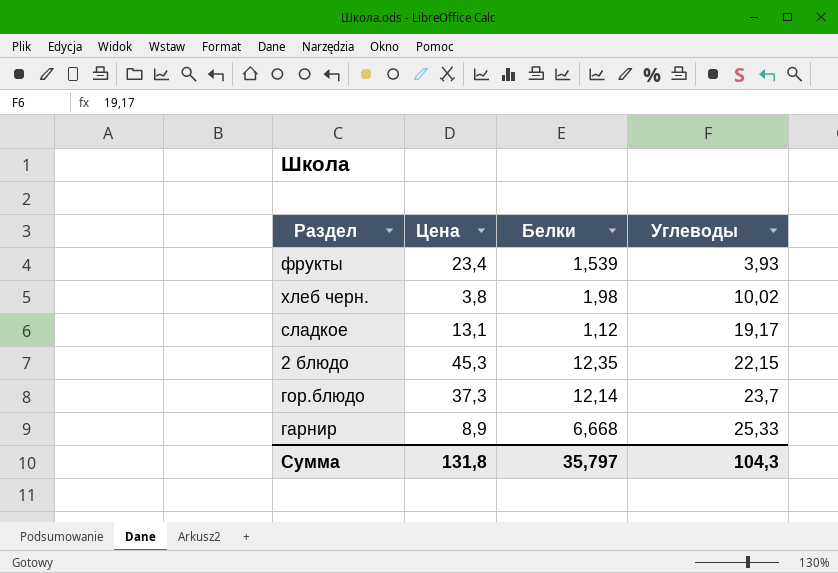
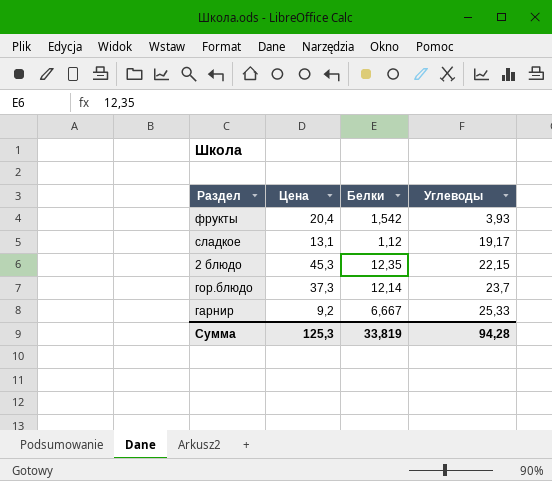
row хлеб черн.: 3,8 | 1,98 | 10,02 -> none
фрукты | Цена: 23,4 -> 20,4
фрукты | Белки: 1,539 -> 1,542
гарнир | Цена: 8,9 -> 9,2
гарнир | Белки: 6,668 -> 6,667
Сумма | Цена: 131,8 -> 125,3
Сумма | Белки: 35,797 -> 33,819
Сумма | Углеводы: 104,3 -> 94,28

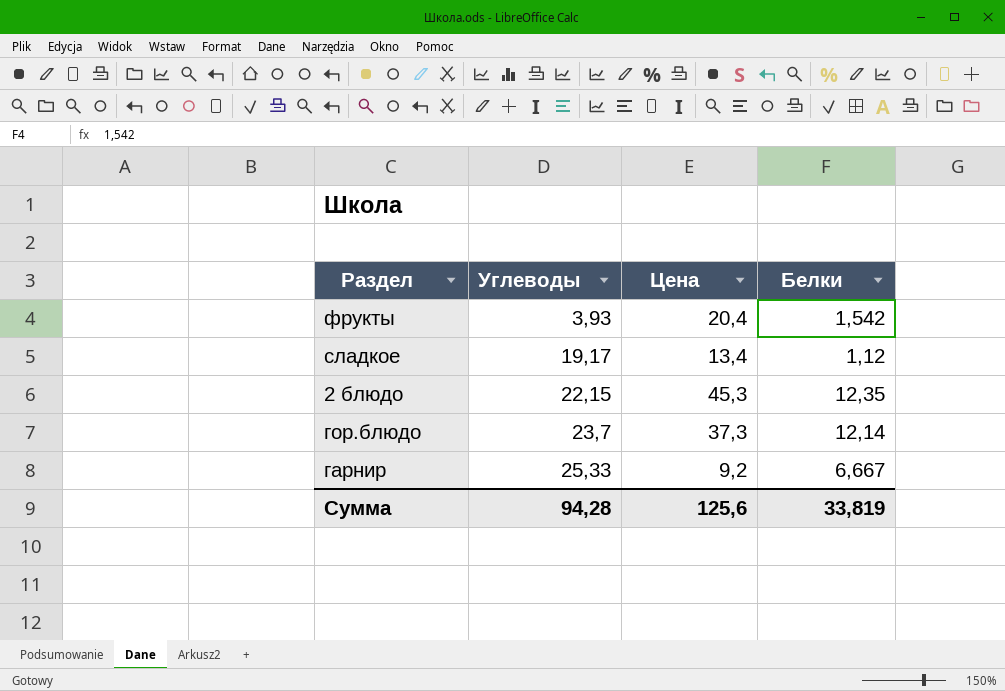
column Углеводы | position: 4 -> 2
сладкое | Цена: 13,1 -> 13,4
Сумма | Цена: 125,3 -> 125,6

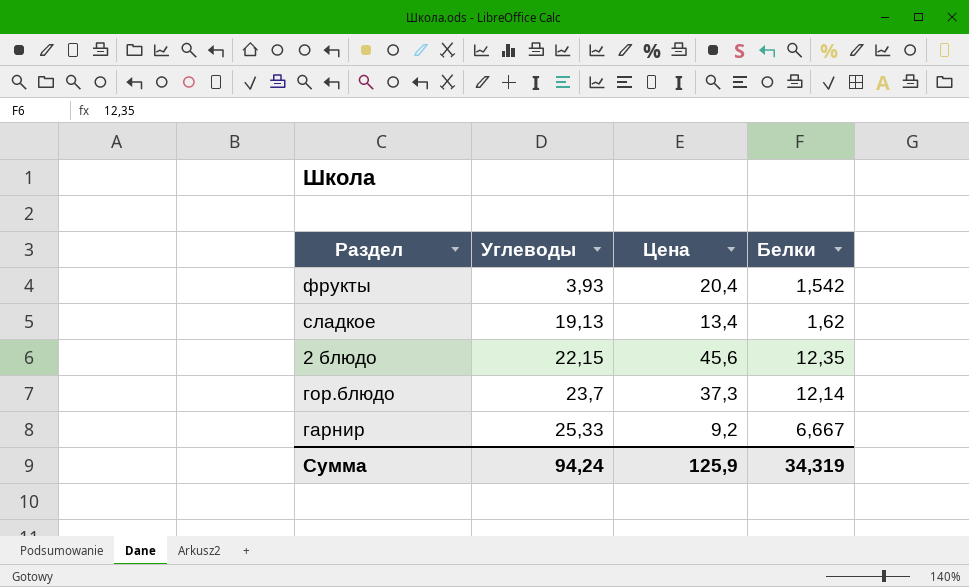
сладкое | Углеводы: 19,17 -> 19,13
сладкое | Белки: 1,12 -> 1,62
2 блюдо | Цена: 45,3 -> 45,6
Сумма | Углеводы: 94,28 -> 94,24
Сумма | Цена: 125,6 -> 125,9
Сумма | Белки: 33,819 -> 34,319

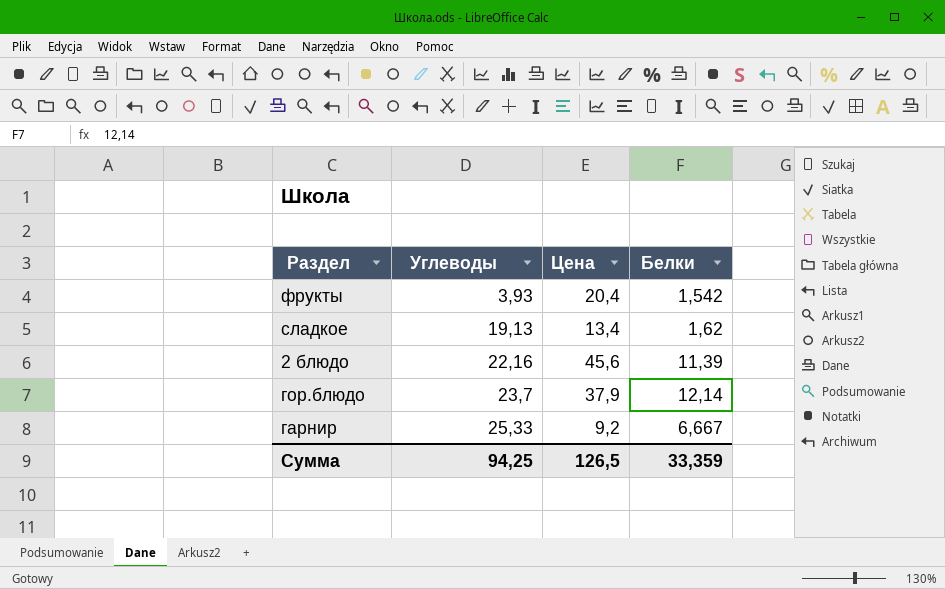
2 блюдо | Углеводы: 22,15 -> 22,16
2 блюдо | Белки: 12,35 -> 11,39
гор.блюдо | Цена: 37,3 -> 37,9
Сумма | Углеводы: 94,24 -> 94,25
Сумма | Цена: 125,9 -> 126,5
Сумма | Белки: 34,319 -> 33,359

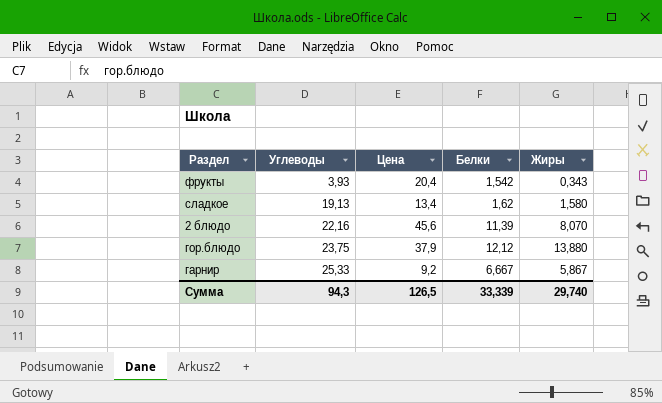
column Жиры | position: none -> 5
гор.блюдо | Углеводы: 23,7 -> 23,75
гор.блюдо | Белки: 12,14 -> 12,12
Сумма | Углеводы: 94,25 -> 94,3
Сумма | Белки: 33,359 -> 33,339

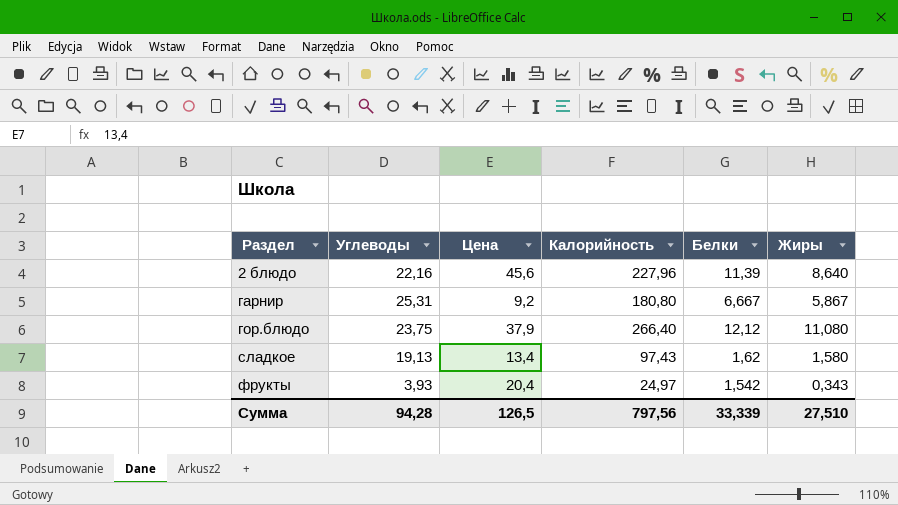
row order: Углеводы ascending -> Раздел ascending
column Калорийность | position: none -> 4
2 блюдо | Жиры: 8,070 -> 8,640
гарнир | Углеводы: 25,33 -> 25,31
гор.блюдо | Жиры: 13,880 -> 11,080
Сумма | Углеводы: 94,3 -> 94,28
Сумма | Жиры: 29,740 -> 27,510

